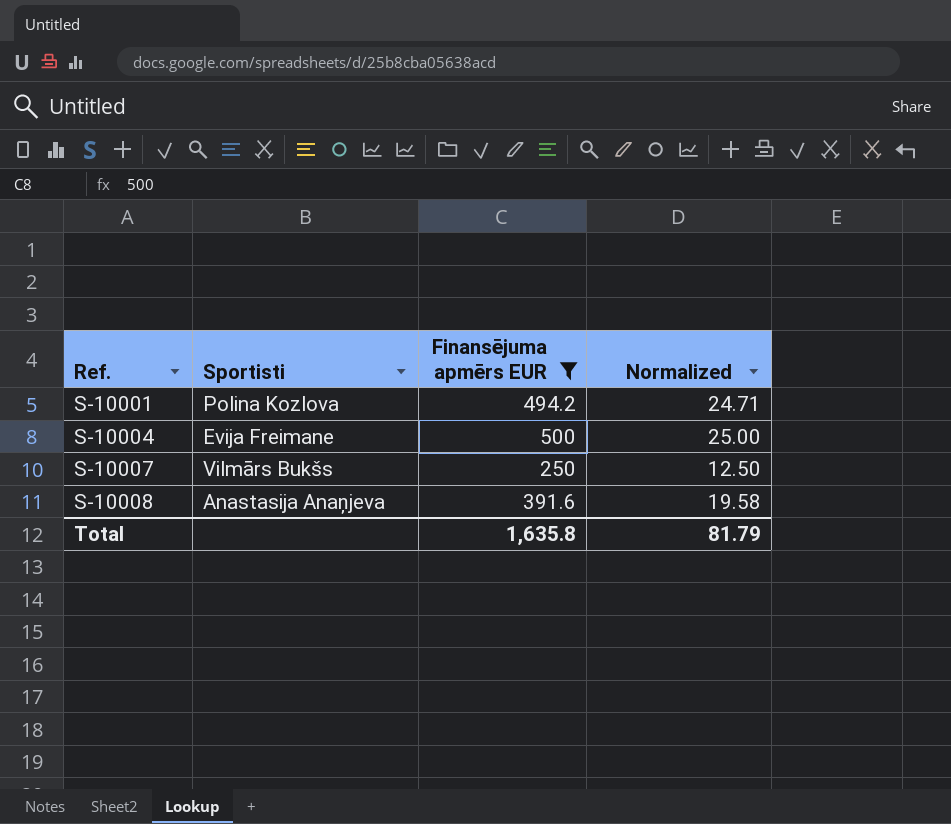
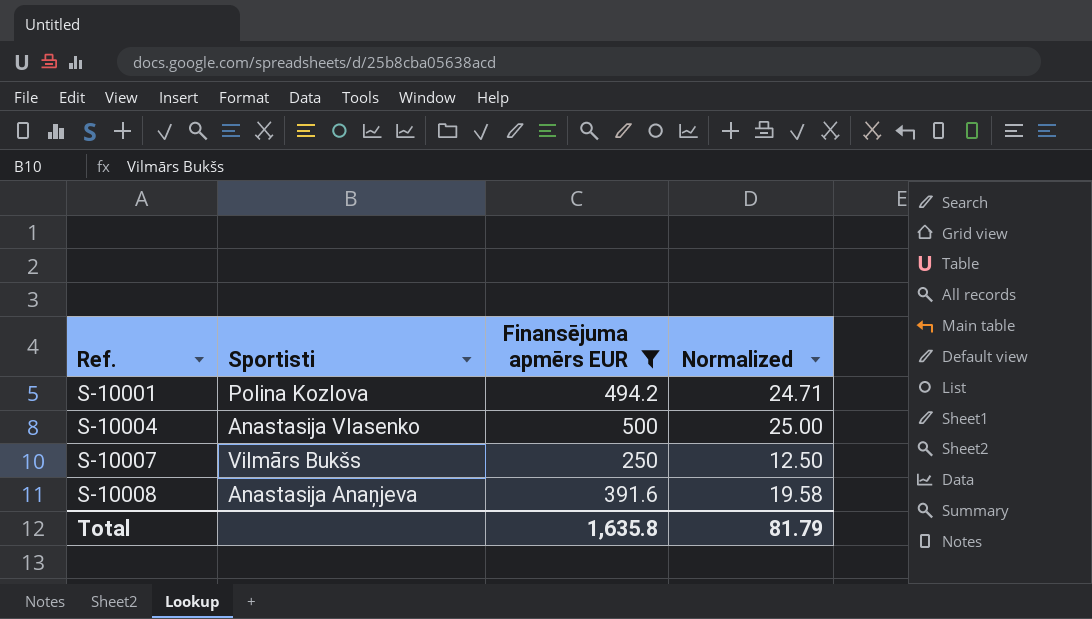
S-10004 | Sportisti: Evija Freimane -> Anastasija Vlasenko

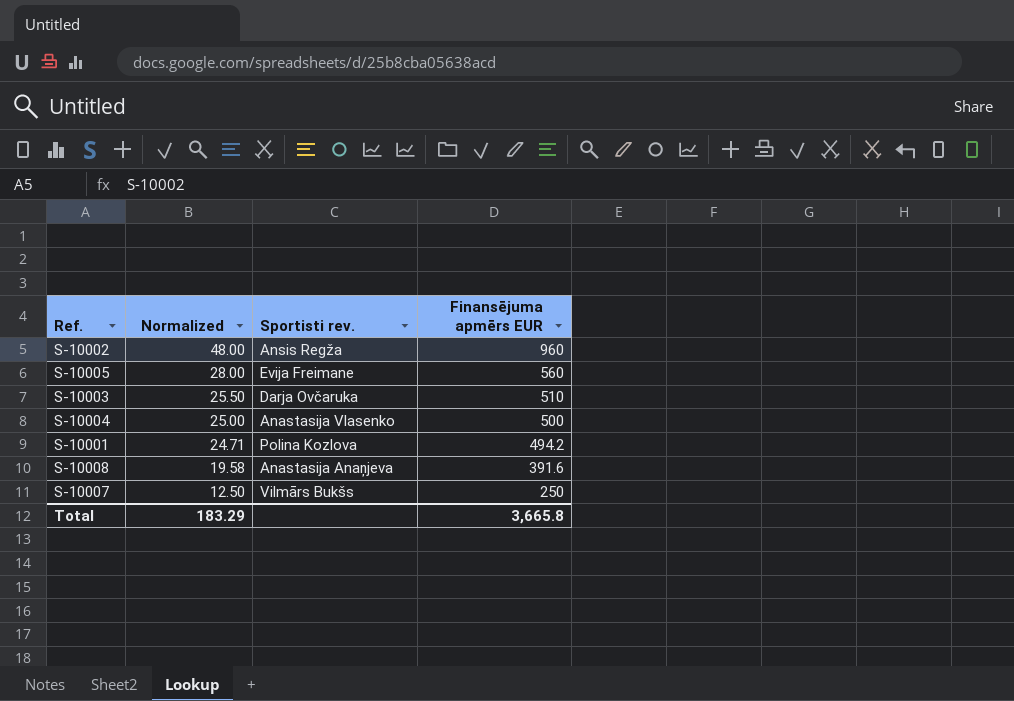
filter: Finansējuma apmērs EUR <= 500 -> none
row order: Ref. ascending -> Normalized descending
column Normalized | position: 4 -> 2
column name: Sportisti -> Sportisti rev.
Total | Normalized: 81.79 -> 183.29
Total | Finansējuma apmērs EUR: 1,635.8 -> 3,665.8

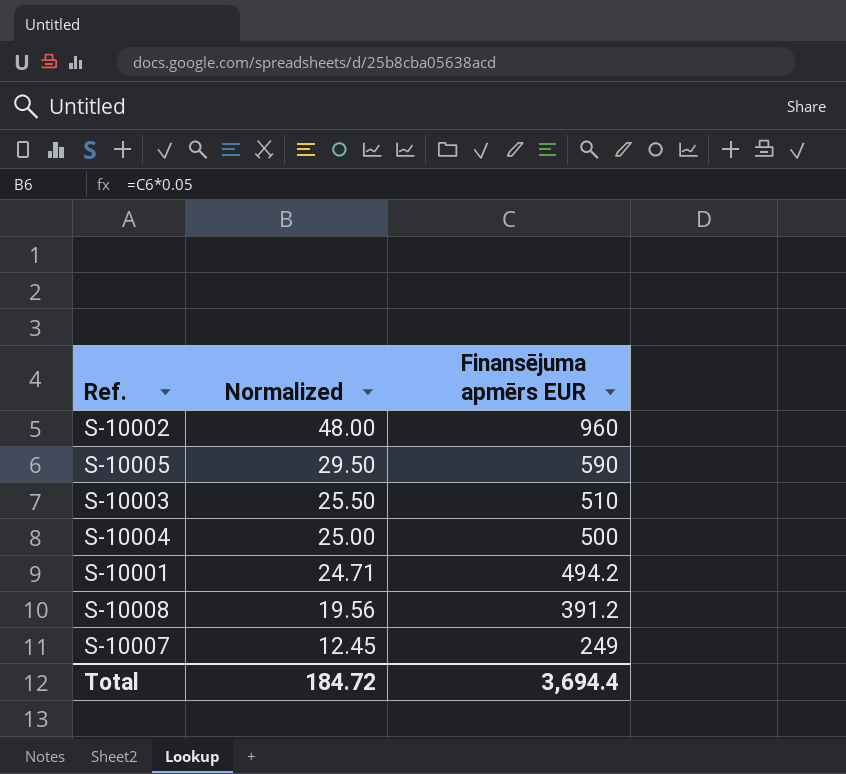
column Sportisti rev. | position: 3 -> none
S-10005 | Normalized: 28.00 -> 29.50
S-10005 | Finansējuma apmērs EUR: 560 -> 590
S-10008 | Normalized: 19.58 -> 19.56
S-10008 | Finansējuma apmērs EUR: 391.6 -> 391.2
S-10007 | Normalized: 12.50 -> 12.45
S-10007 | Finansējuma apmērs EUR: 250 -> 249
Total | Normalized: 183.29 -> 184.72
Total | Finansējuma apmērs EUR: 3,665.8 -> 3,694.4

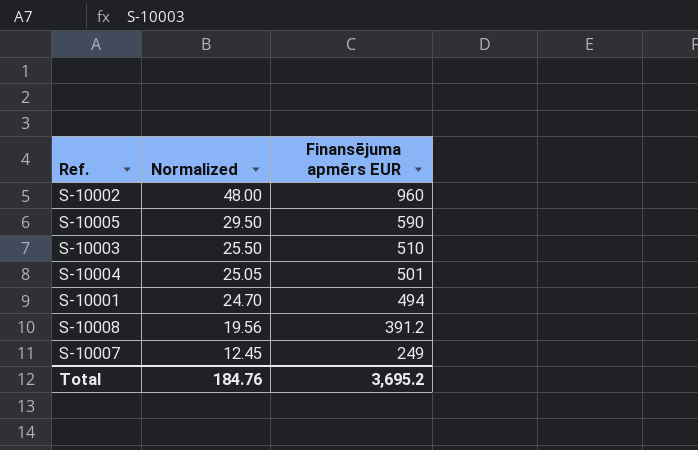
S-10004 | Normalized: 25.00 -> 25.05
S-10004 | Finansējuma apmērs EUR: 500 -> 501
S-10001 | Normalized: 24.71 -> 24.70
S-10001 | Finansējuma apmērs EUR: 494.2 -> 494
Total | Normalized: 184.72 -> 184.76
Total | Finansējuma apmērs EUR: 3,694.4 -> 3,695.2

